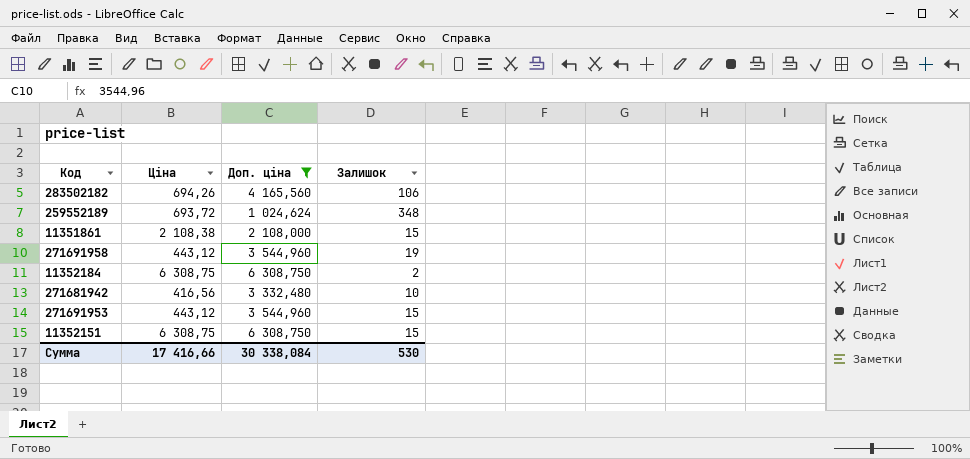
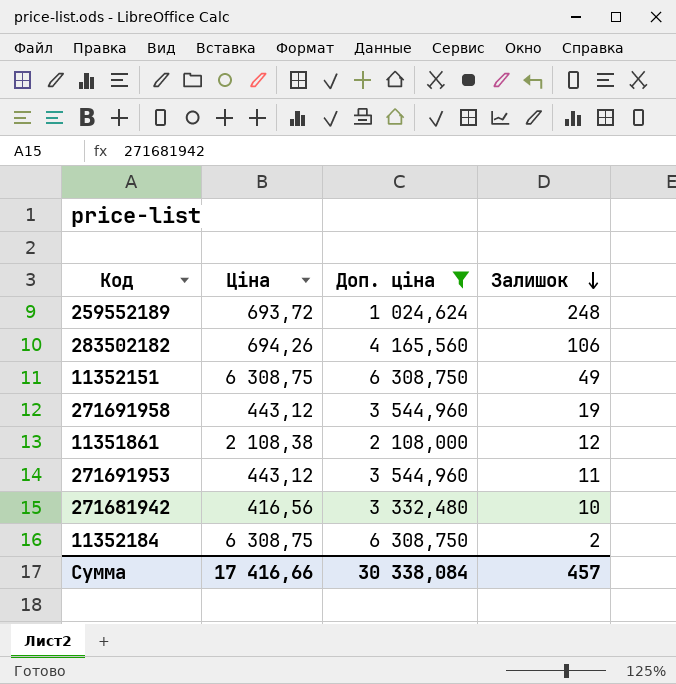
row order: none -> Залишок descending
259552189 | Залишок: 348 -> 248
11352151 | Залишок: 15 -> 49
11351861 | Залишок: 15 -> 12
271691953 | Залишок: 15 -> 11
Сумма | Залишок: 530 -> 457

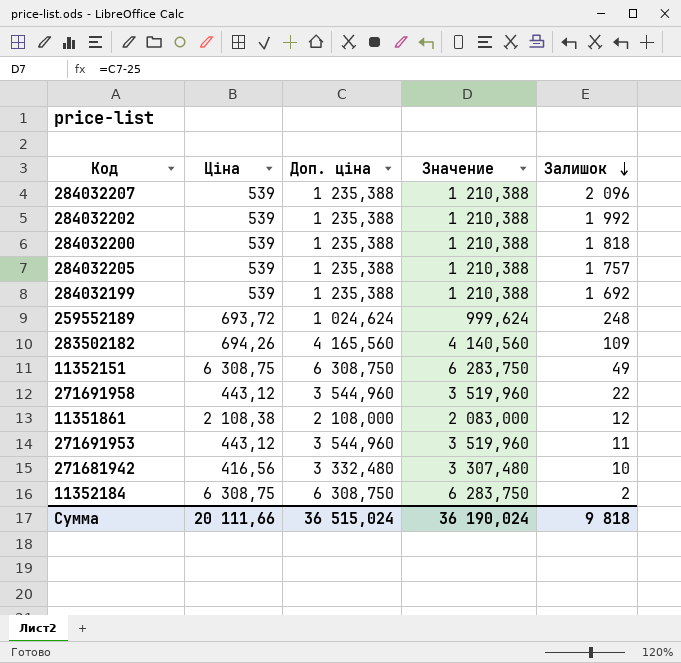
filter: Доп. ціна != 1 235,388 -> none
column Значение | formula: none -> [Доп. ціна] - 25
283502182 | Залишок: 106 -> 109
271691958 | Залишок: 19 -> 22
Сумма | Ціна: 17 416,66 -> 20 111,66
Сумма | Доп. ціна: 30 338,084 -> 36 515,024
Сумма | Залишок: 457 -> 9 818

